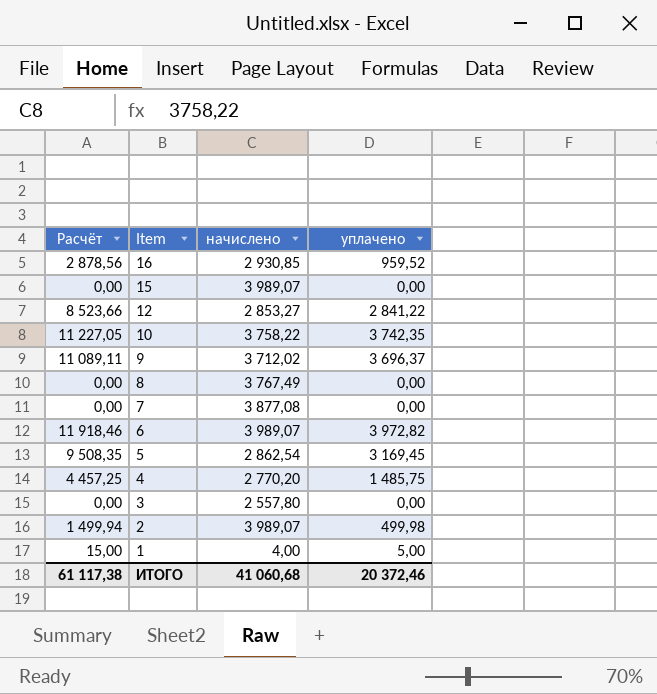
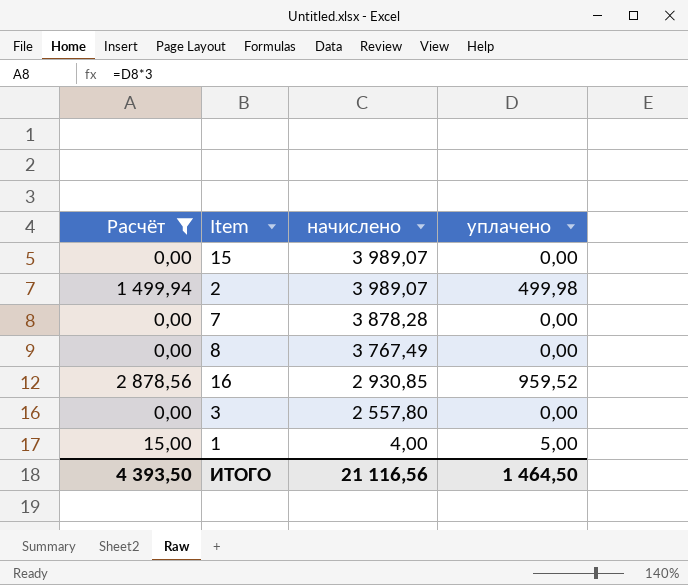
filter: none -> Расчёт <= 2 878,56
row order: Item descending -> начислено descending
7 | начислено: 3 877,08 -> 3 878,28
ИТОГО | Расчёт: 61 117,38 -> 4 393,50
ИТОГО | начислено: 41 060,68 -> 21 116,56
ИТОГО | уплачено: 20 372,46 -> 1 464,50

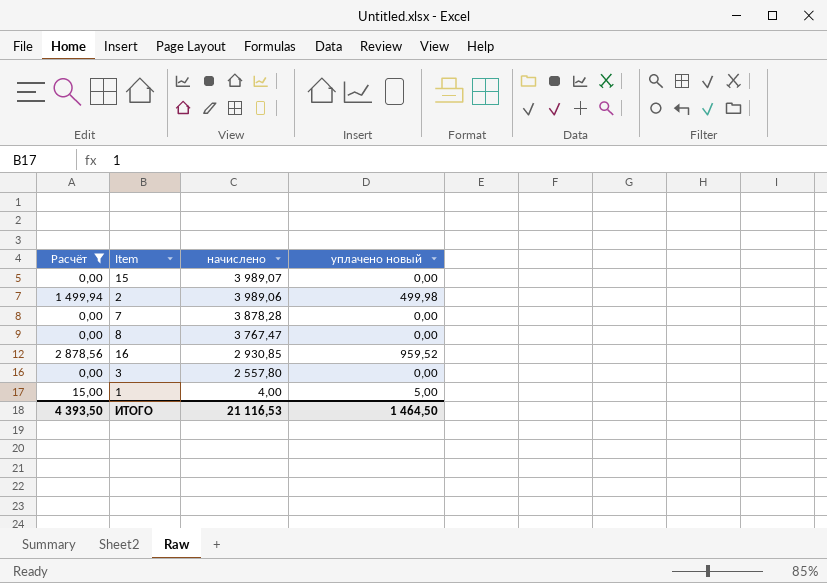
column name: уплачено -> уплачено новый
2 | начислено: 3 989,07 -> 3 989,06
8 | начислено: 3 767,49 -> 3 767,47
ИТОГО | начислено: 21 116,56 -> 21 116,53

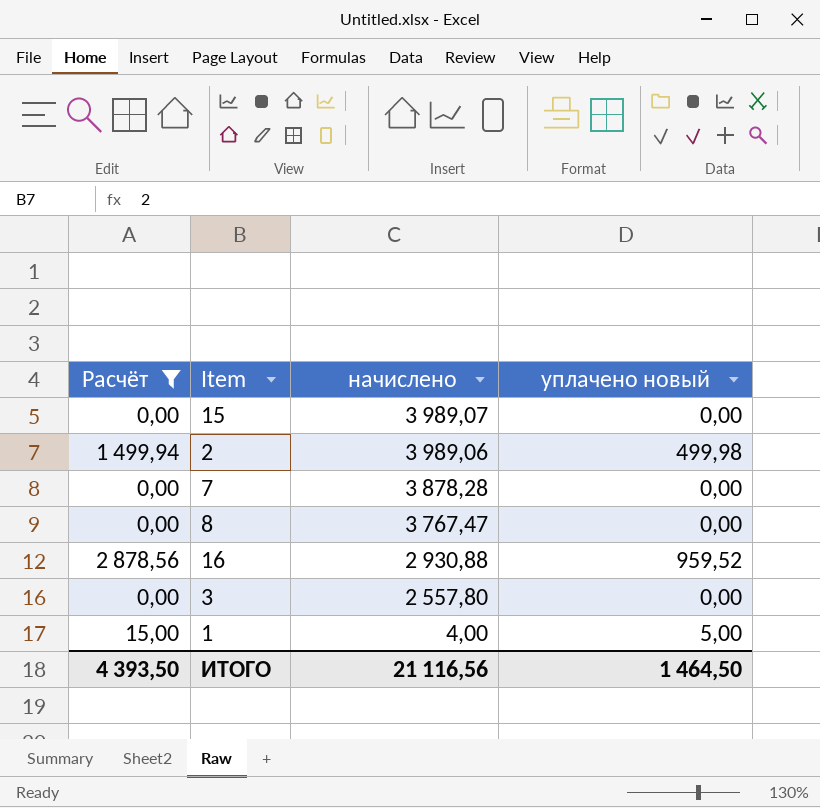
16 | начислено: 2 930,85 -> 2 930,88
ИТОГО | начислено: 21 116,53 -> 21 116,56

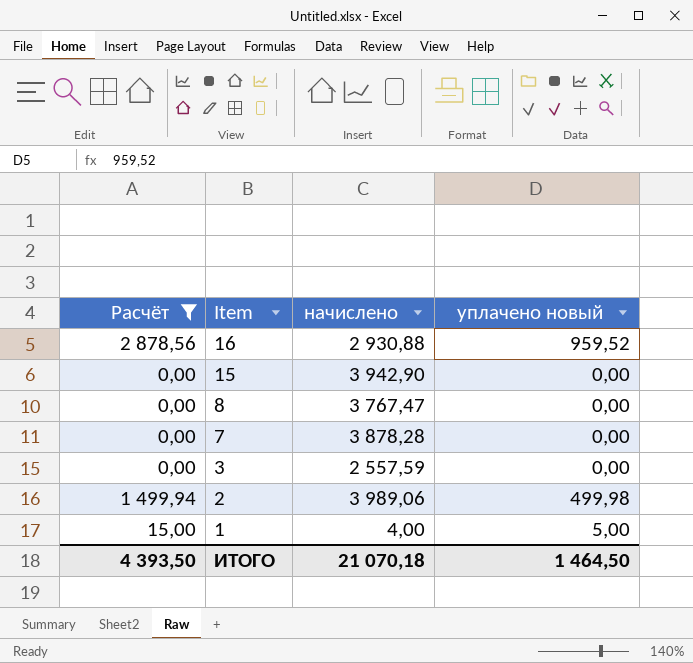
row order: начислено descending -> Item descending
15 | начислено: 3 989,07 -> 3 942,90
3 | начислено: 2 557,80 -> 2 557,59
ИТОГО | начислено: 21 116,56 -> 21 070,18

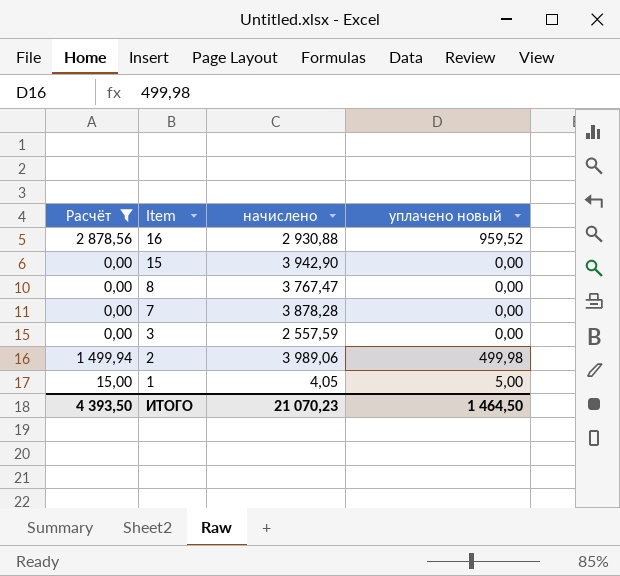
1 | начислено: 4,00 -> 4,05
ИТОГО | начислено: 21 070,18 -> 21 070,23

